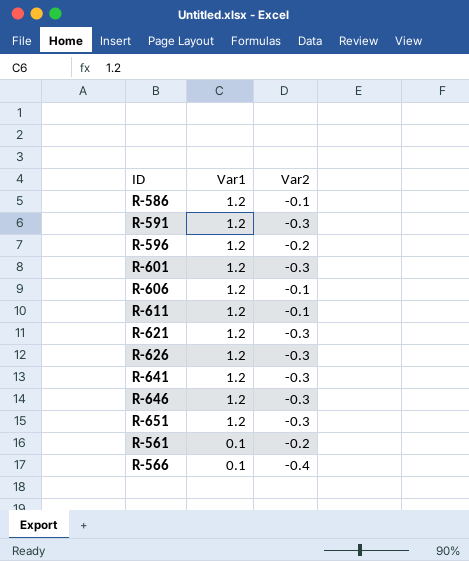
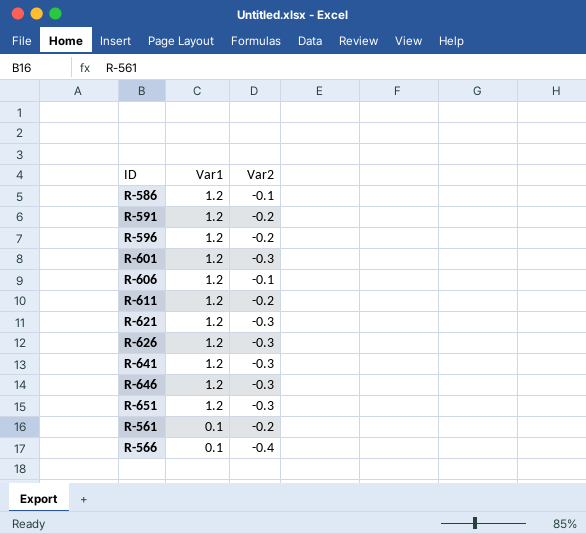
R-591 | Var2: -0.3 -> -0.2
R-611 | Var2: -0.1 -> -0.2

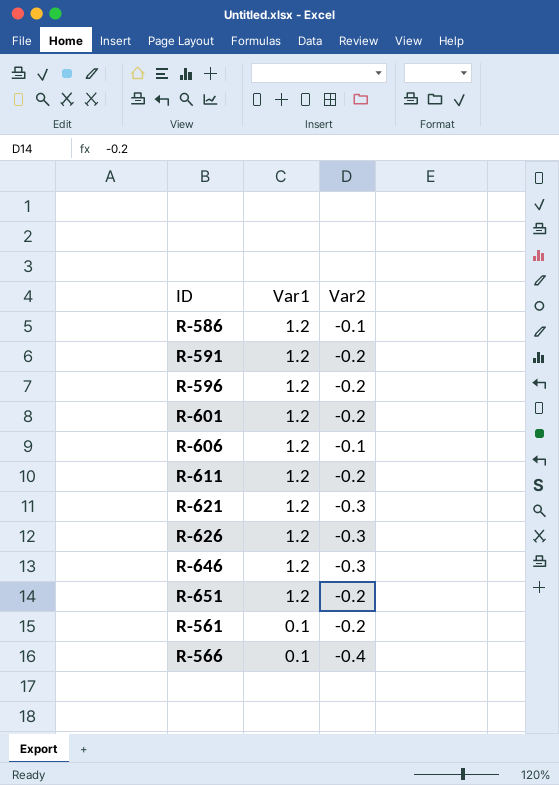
row R-641: 1.2 | -0.3 -> none
R-601 | Var2: -0.3 -> -0.2
R-651 | Var2: -0.3 -> -0.2

